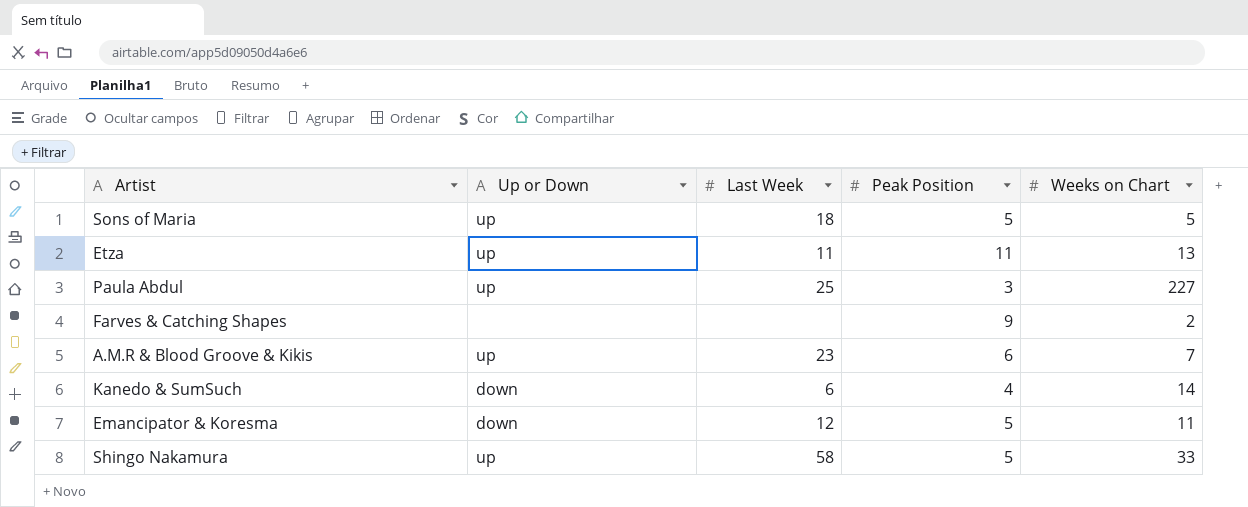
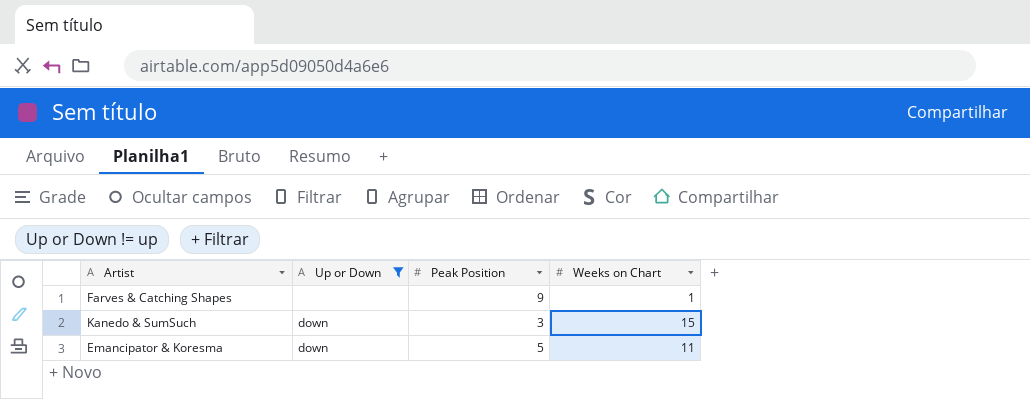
filter: none -> Up or Down != up
column Last Week | position: 3 -> none
Farves & Catching Shapes | Weeks on Chart: 2 -> 1
Kanedo & SumSuch | Peak Position: 4 -> 3
Kanedo & SumSuch | Weeks on Chart: 14 -> 15

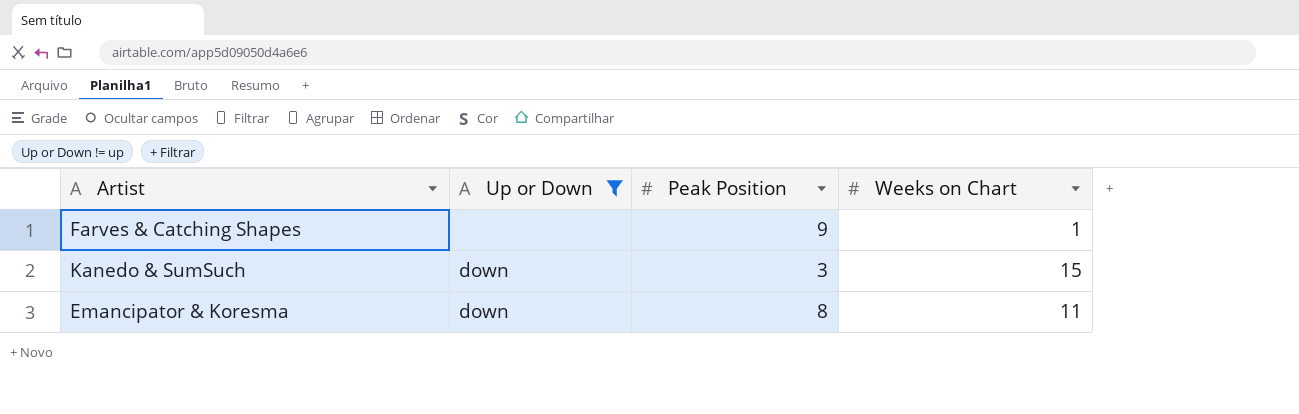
Emancipator & Koresma | Peak Position: 5 -> 8

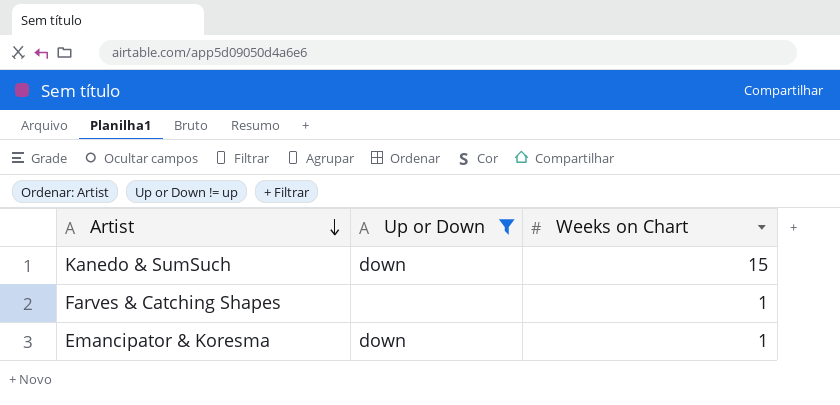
row order: none -> Artist descending
column Peak Position | position: 3 -> none
Emancipator & Koresma | Weeks on Chart: 11 -> 1

